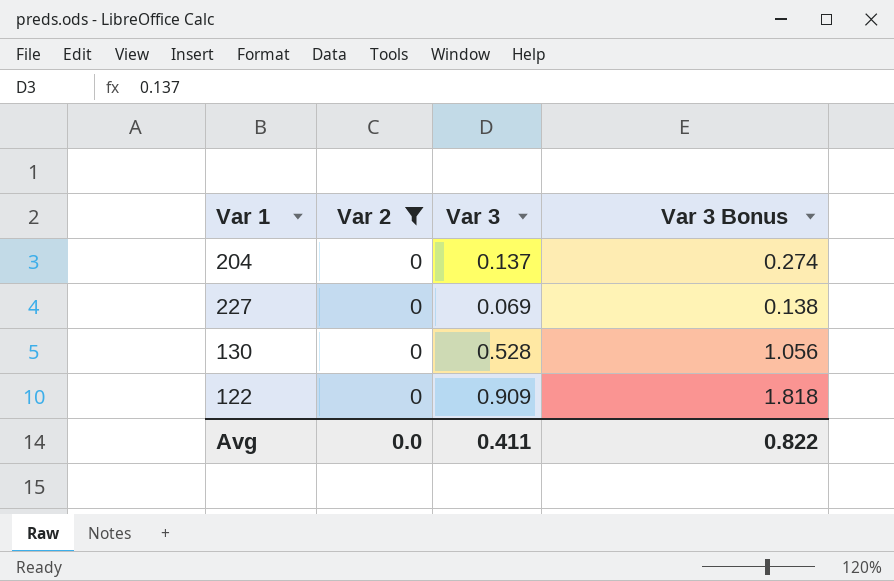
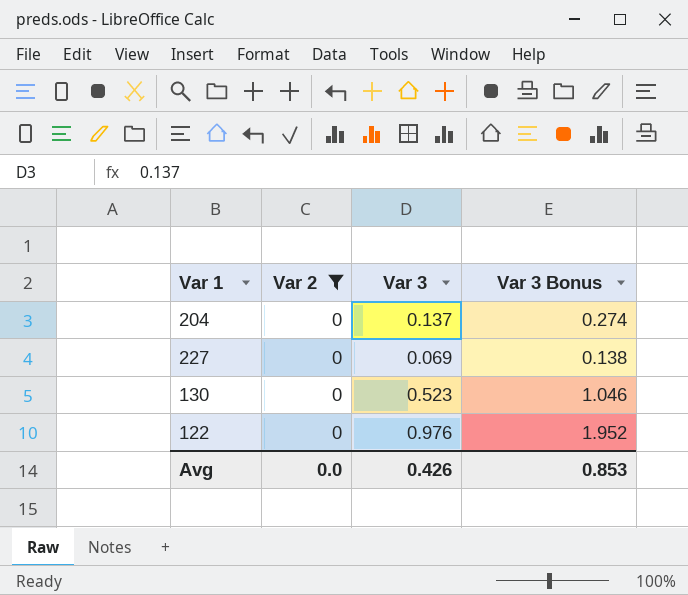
130 | Var 3: 0.528 -> 0.523
130 | Var 3 Bonus: 1.056 -> 1.046
122 | Var 3: 0.909 -> 0.976
122 | Var 3 Bonus: 1.818 -> 1.952
Avg | Var 3: 0.411 -> 0.426
Avg | Var 3 Bonus: 0.822 -> 0.853

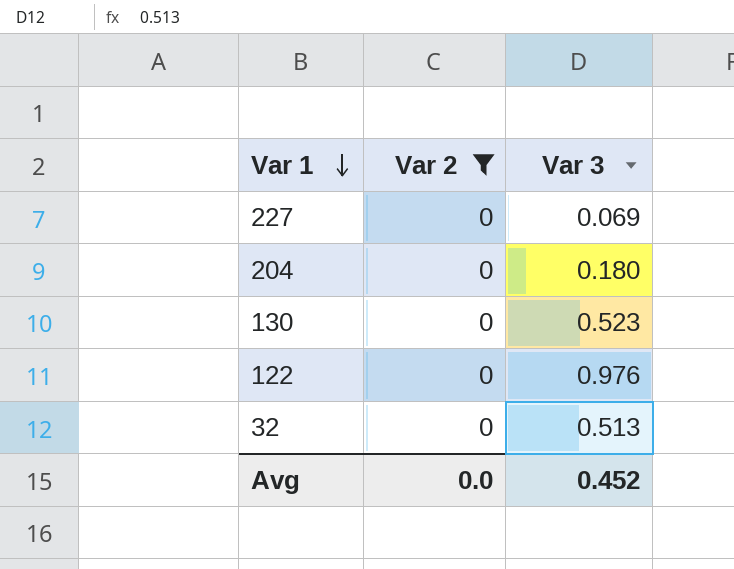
row order: none -> Var 1 descending
column Var 3 Bonus | formula: [Var 3] * 2 -> none
204 | Var 3: 0.137 -> 0.180
row 32: none -> 0 | 0.513
Avg | Var 3: 0.426 -> 0.452

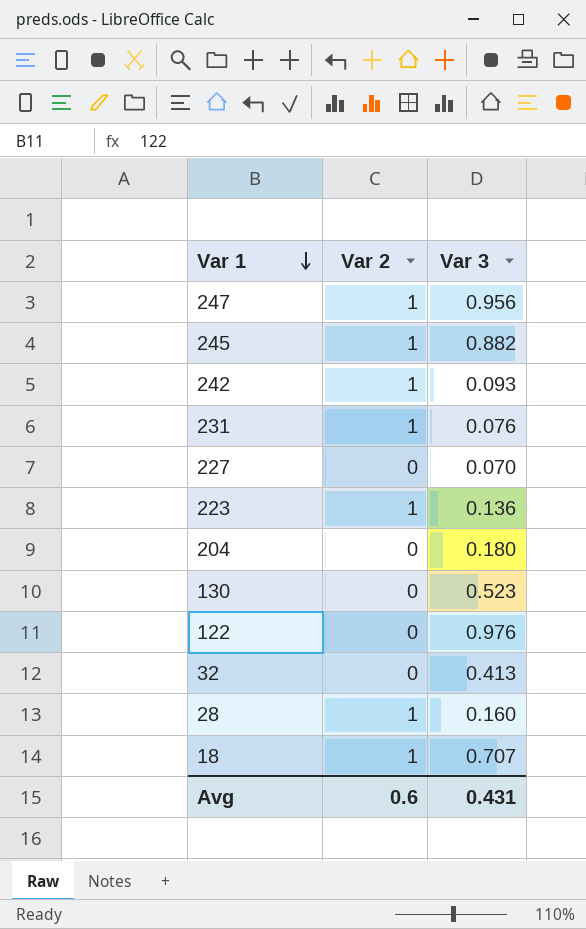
filter: Var 2 = 0 -> none
227 | Var 3: 0.069 -> 0.070
32 | Var 3: 0.513 -> 0.413
Avg | Var 2: 0.0 -> 0.6
Avg | Var 3: 0.452 -> 0.431

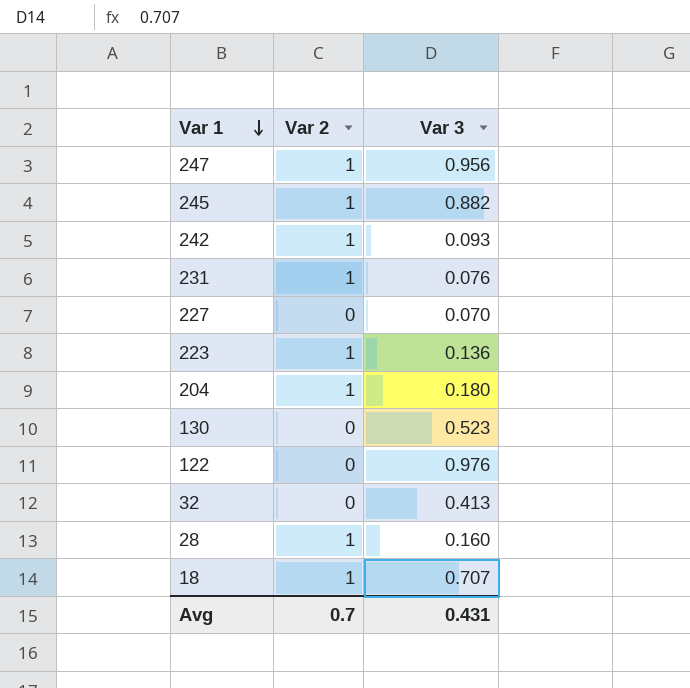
204 | Var 2: 0 -> 1
Avg | Var 2: 0.6 -> 0.7

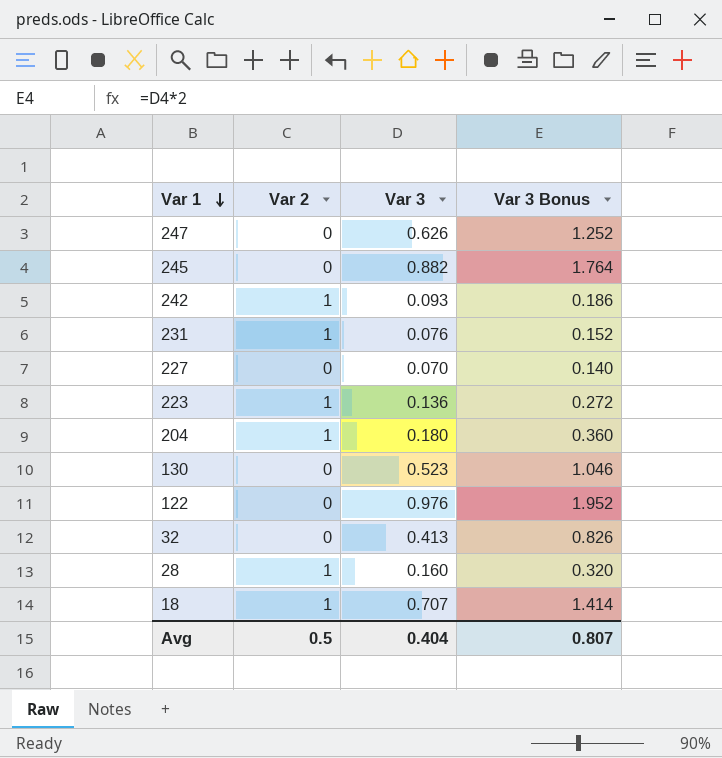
column Var 3 Bonus | formula: none -> [Var 3] * 2
247 | Var 2: 1 -> 0
247 | Var 3: 0.956 -> 0.626
245 | Var 2: 1 -> 0
Avg | Var 2: 0.7 -> 0.5
Avg | Var 3: 0.431 -> 0.404

